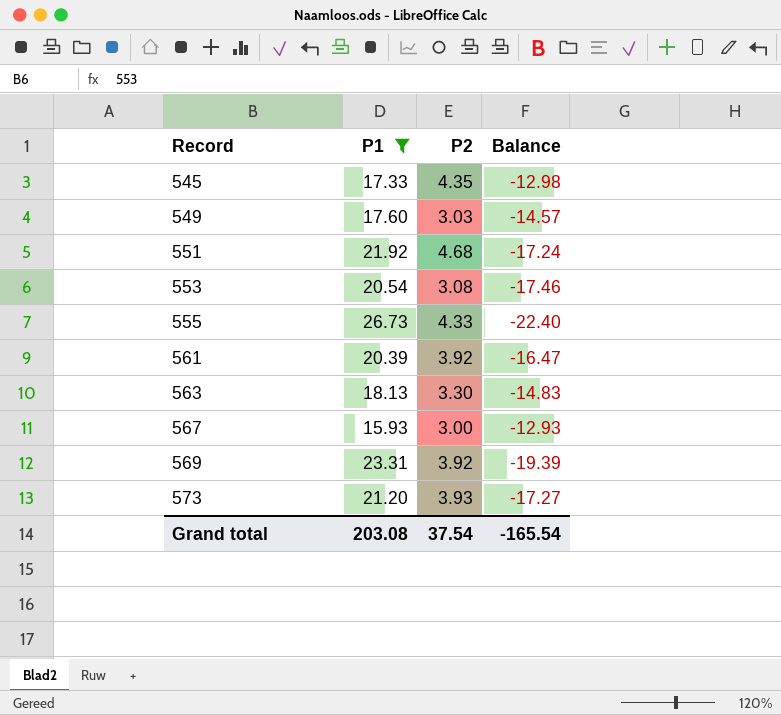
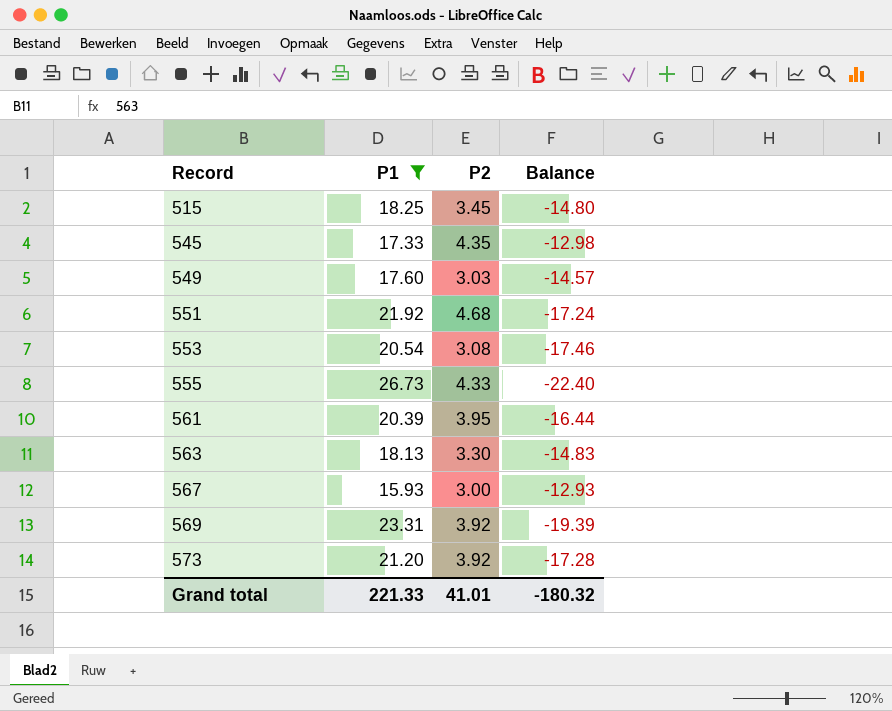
row 515: none -> 18.25 | 3.45 | -14.80
561 | P2: 3.92 -> 3.95
561 | Balance: -16.47 -> -16.44
573 | P2: 3.93 -> 3.92
573 | Balance: -17.27 -> -17.28
Grand total | P1: 203.08 -> 221.33
Grand total | P2: 37.54 -> 41.01
Grand total | Balance: -165.54 -> -180.32

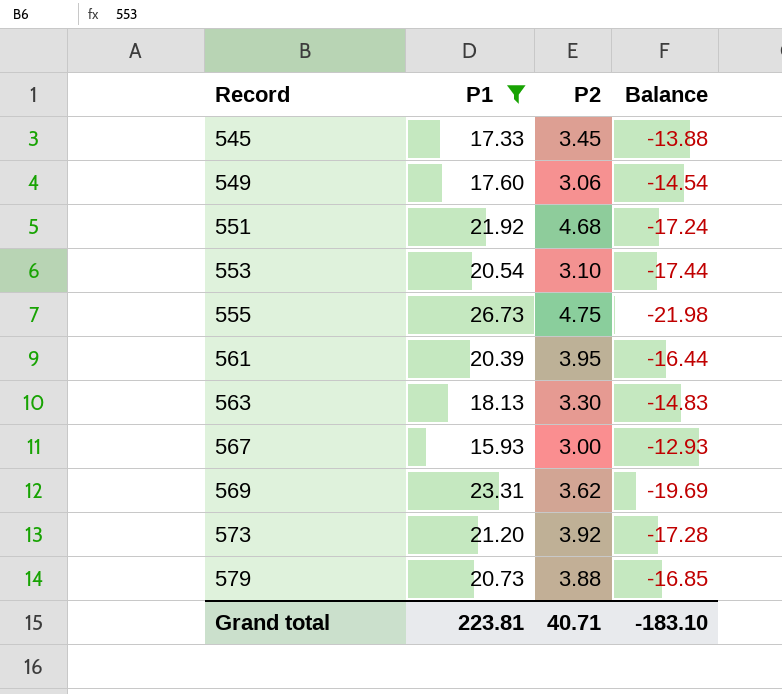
row 515: 18.25 | 3.45 | -14.80 -> none
545 | P2: 4.35 -> 3.45
545 | Balance: -12.98 -> -13.88
549 | P2: 3.03 -> 3.06
549 | Balance: -14.57 -> -14.54
553 | P2: 3.08 -> 3.10
553 | Balance: -17.46 -> -17.44
555 | P2: 4.33 -> 4.75
555 | Balance: -22.40 -> -21.98
569 | P2: 3.92 -> 3.62
569 | Balance: -19.39 -> -19.69
row 579: none -> 20.73 | 3.88 | -16.85
Grand total | P1: 221.33 -> 223.81
Grand total | P2: 41.01 -> 40.71
Grand total | Balance: -180.32 -> -183.10

